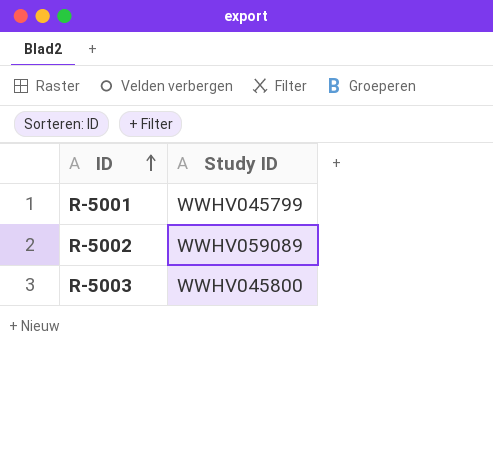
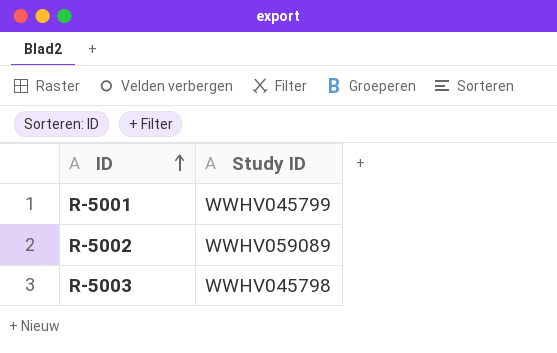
R-5003 | Study ID: WWHV045800 -> WWHV045798

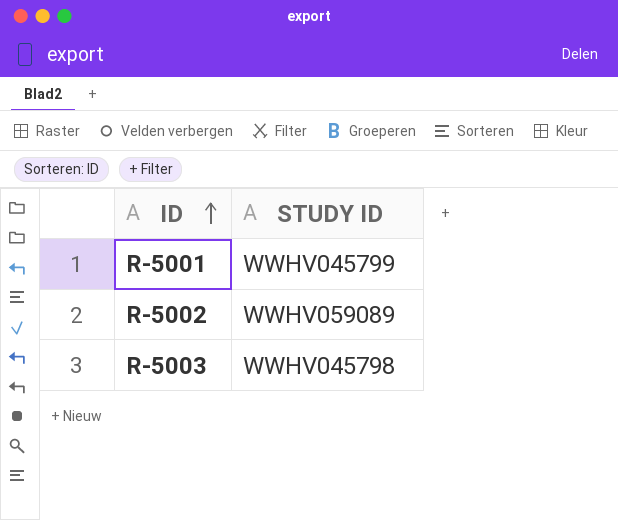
column name: Study ID -> STUDY ID

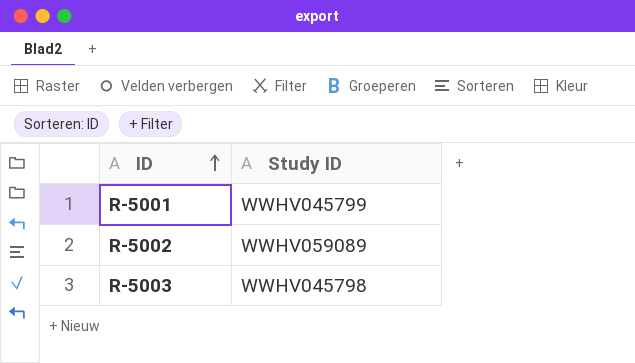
column name: STUDY ID -> Study ID

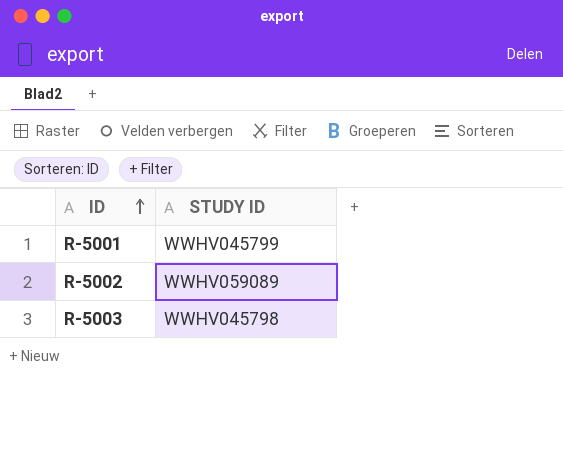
column name: Study ID -> STUDY ID

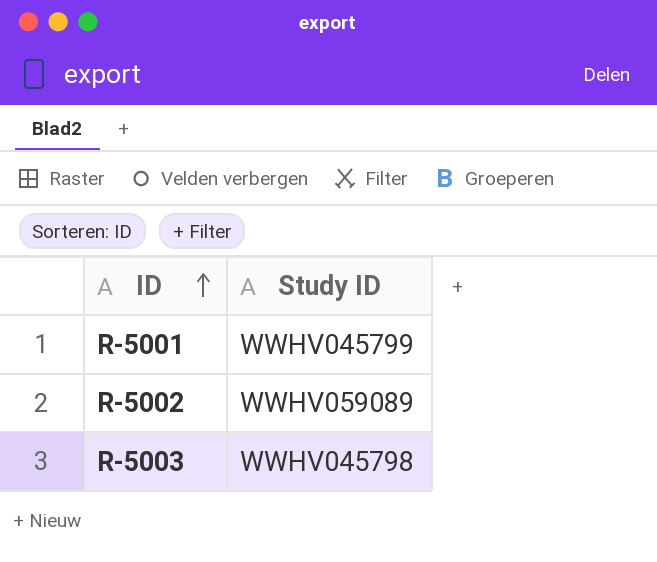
column name: STUDY ID -> Study ID

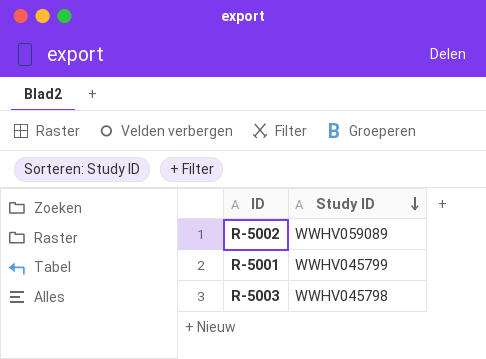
row order: ID ascending -> Study ID descending

